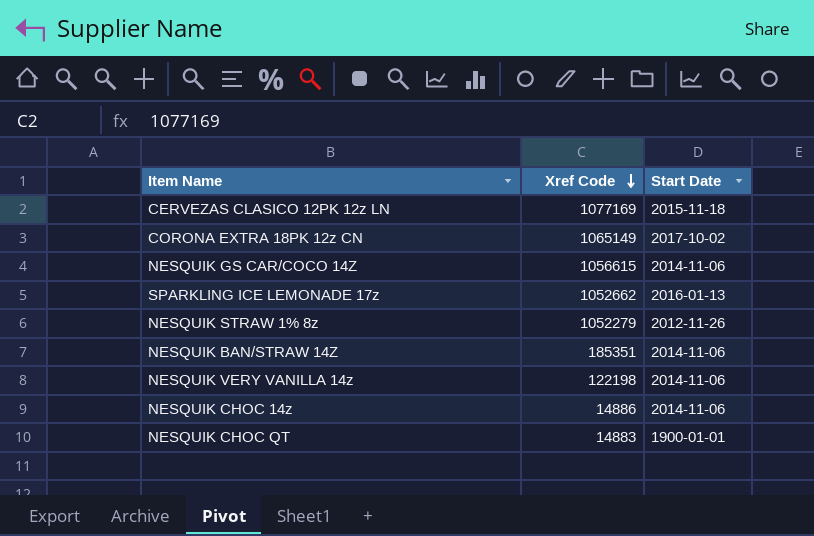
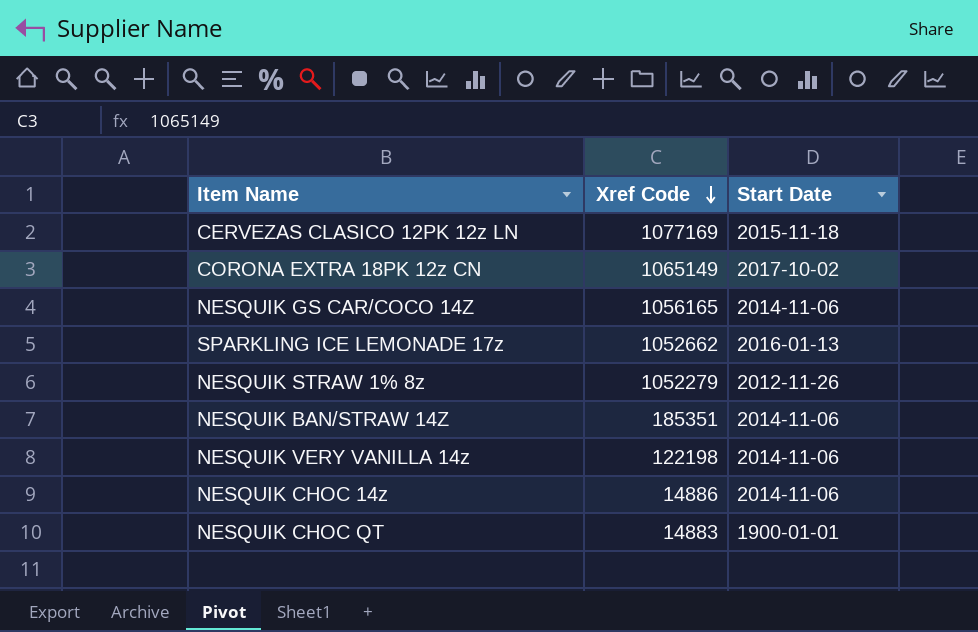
NESQUIK GS CAR/COCO 14Z | Xref Code: 1056615 -> 1056165

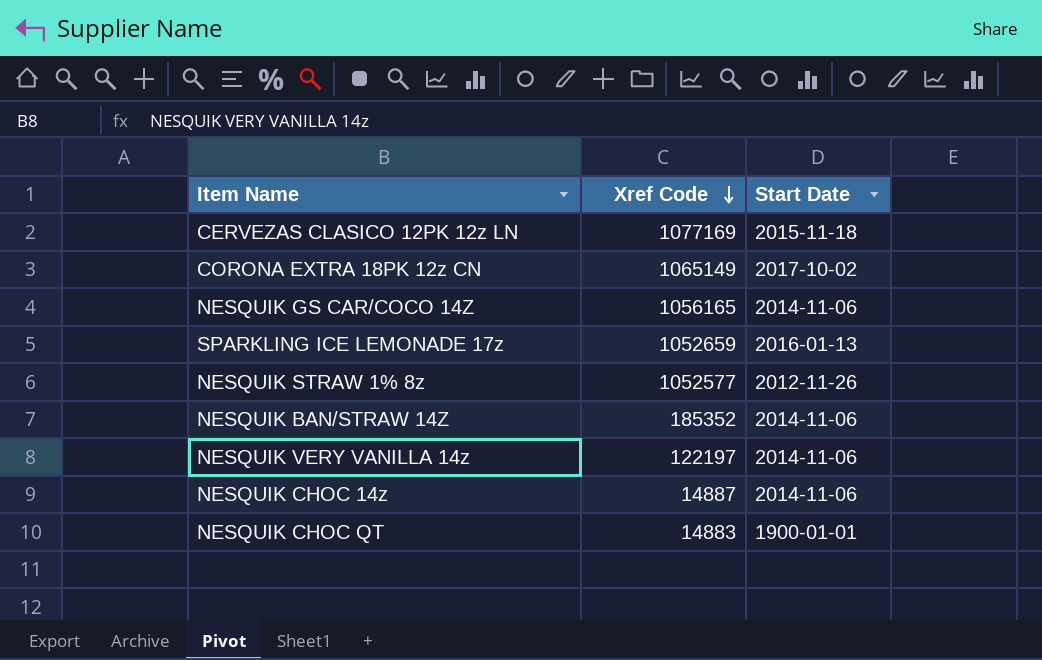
SPARKLING ICE LEMONADE 17z | Xref Code: 1052662 -> 1052659
NESQUIK STRAW 1% 8z | Xref Code: 1052279 -> 1052577
NESQUIK BAN/STRAW 14Z | Xref Code: 185351 -> 185352
NESQUIK VERY VANILLA 14z | Xref Code: 122198 -> 122197
NESQUIK CHOC 14z | Xref Code: 14886 -> 14887

